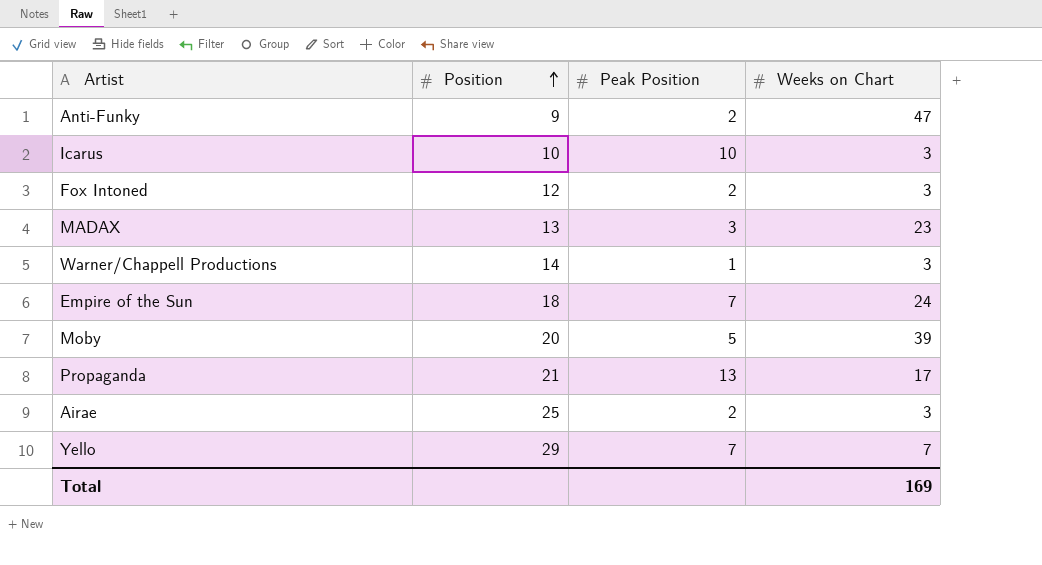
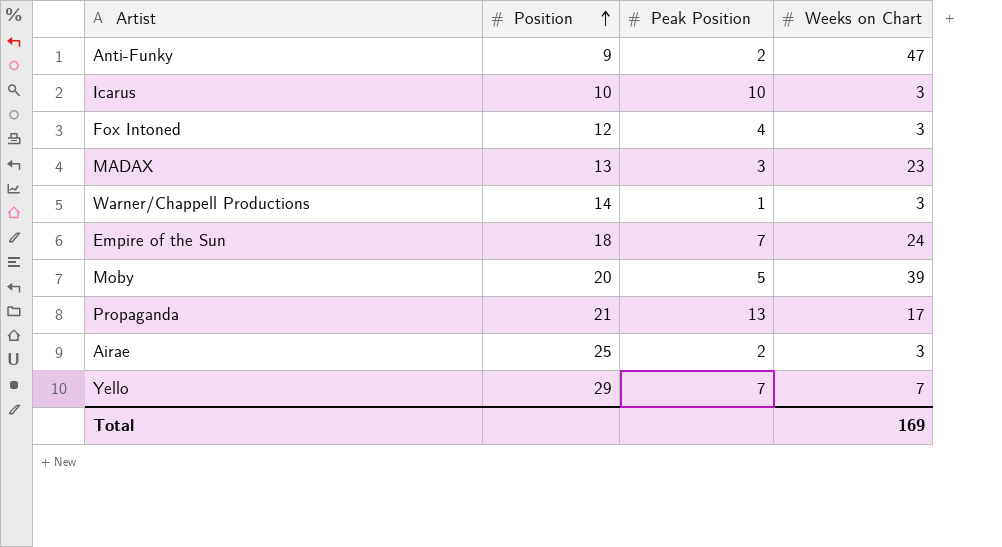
Fox Intoned | Peak Position: 2 -> 4

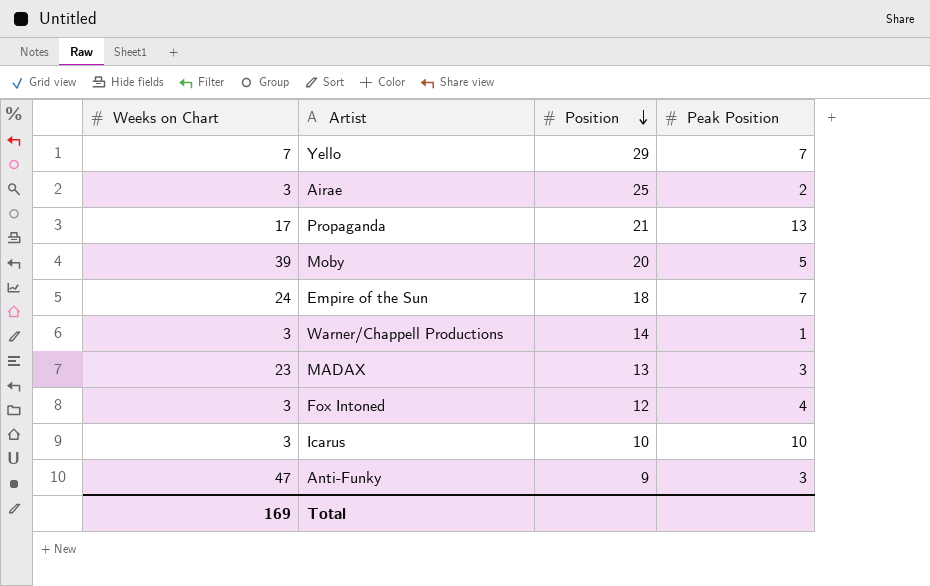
row order: Position ascending -> Position descending
column Weeks on Chart | position: 4 -> 1
Anti-Funky | Peak Position: 2 -> 3

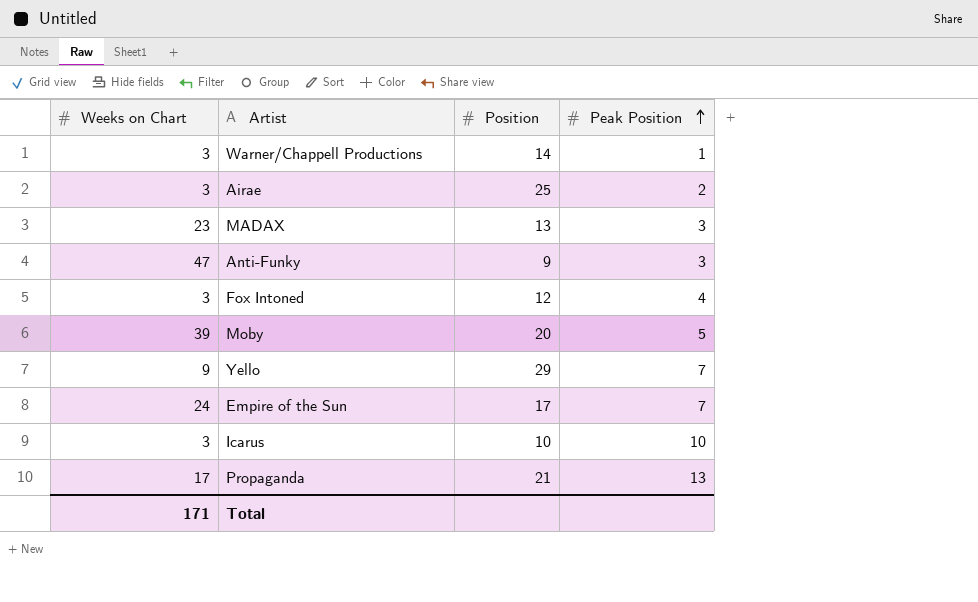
row order: Position descending -> Peak Position ascending
Yello | Weeks on Chart: 7 -> 9
Empire of the Sun | Position: 18 -> 17
Total | Weeks on Chart: 169 -> 171

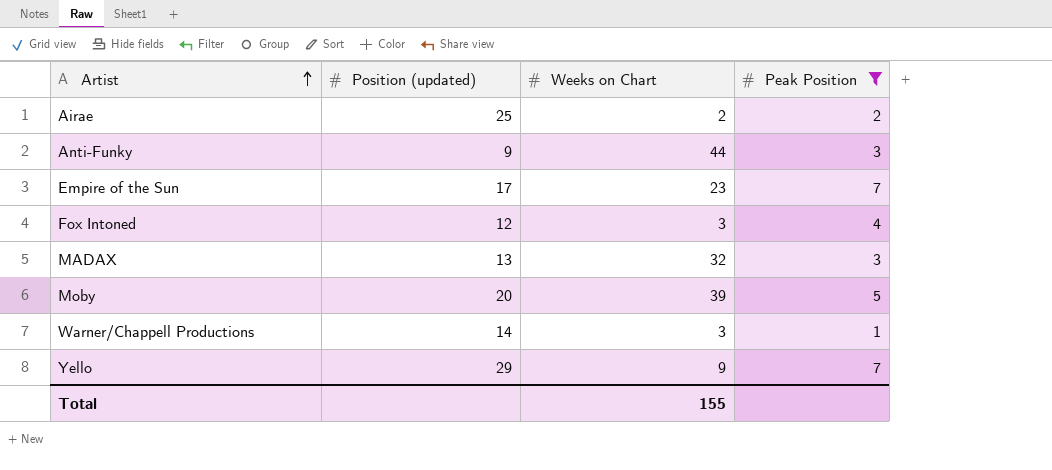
filter: none -> Peak Position <= 7
row order: Peak Position ascending -> Artist ascending
column name: Position -> Position (updated)
column Weeks on Chart | position: 1 -> 3
Airae | Weeks on Chart: 3 -> 2
Anti-Funky | Weeks on Chart: 47 -> 44
Empire of the Sun | Weeks on Chart: 24 -> 23
MADAX | Weeks on Chart: 23 -> 32
Total | Weeks on Chart: 171 -> 155

